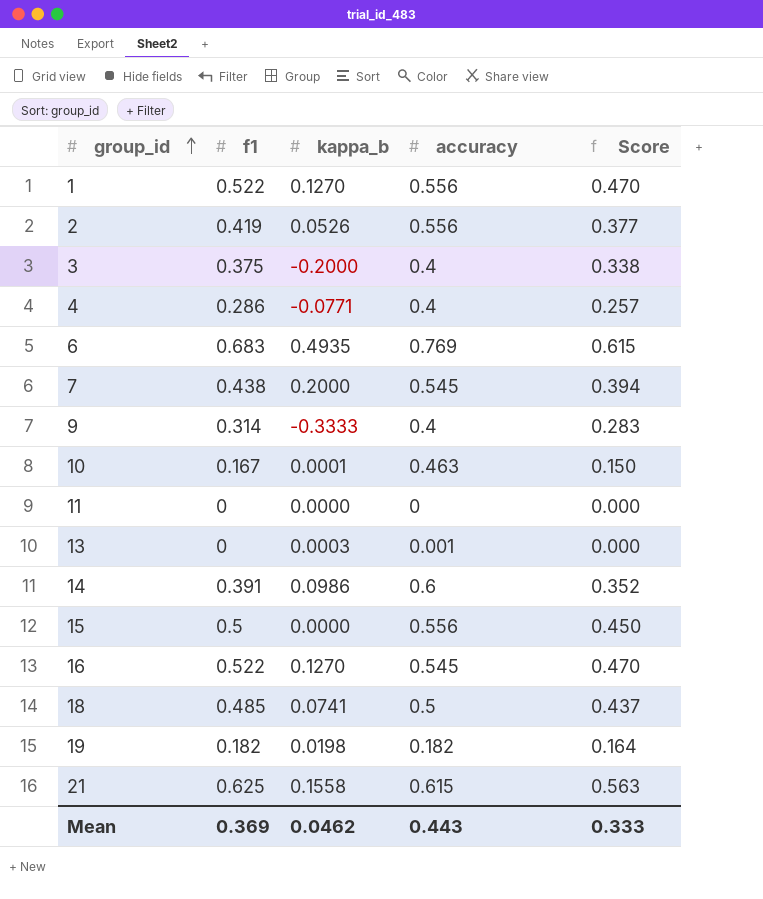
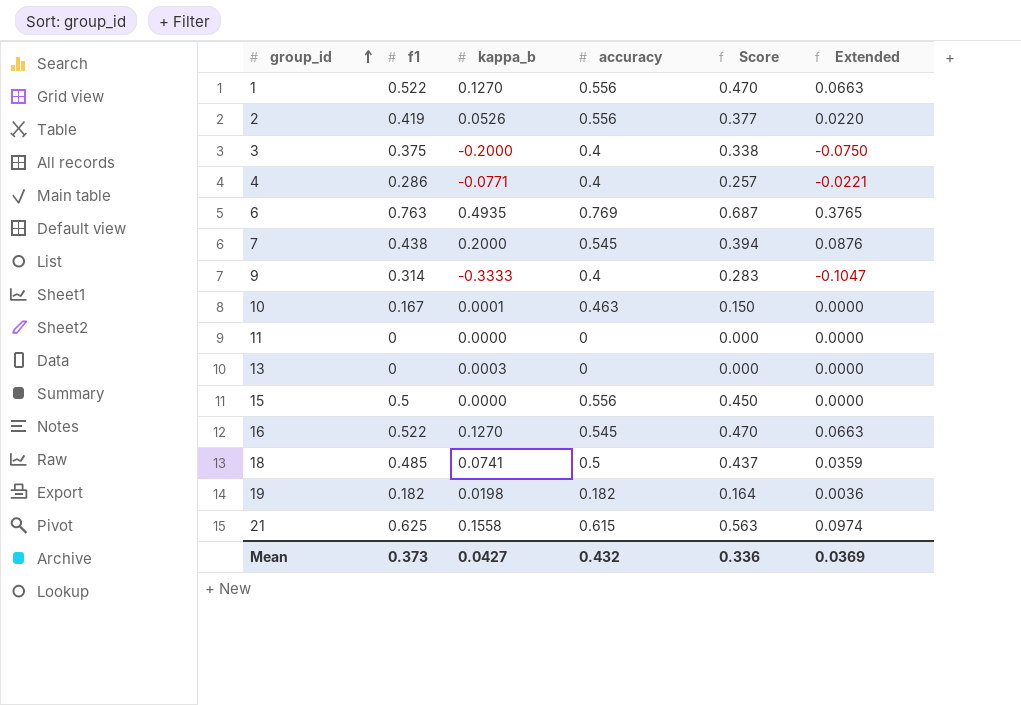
column Extended | formula: none -> [f1] * [kappa_b]
row 14: 0.391 | 0.0986 | 0.6 | 0.352 -> none
6 | f1: 0.683 -> 0.763
6 | Score: 0.615 -> 0.687
13 | accuracy: 0.001 -> 0
Mean | f1: 0.369 -> 0.373
Mean | kappa_b: 0.0462 -> 0.0427
Mean | accuracy: 0.443 -> 0.432
Mean | Score: 0.333 -> 0.336

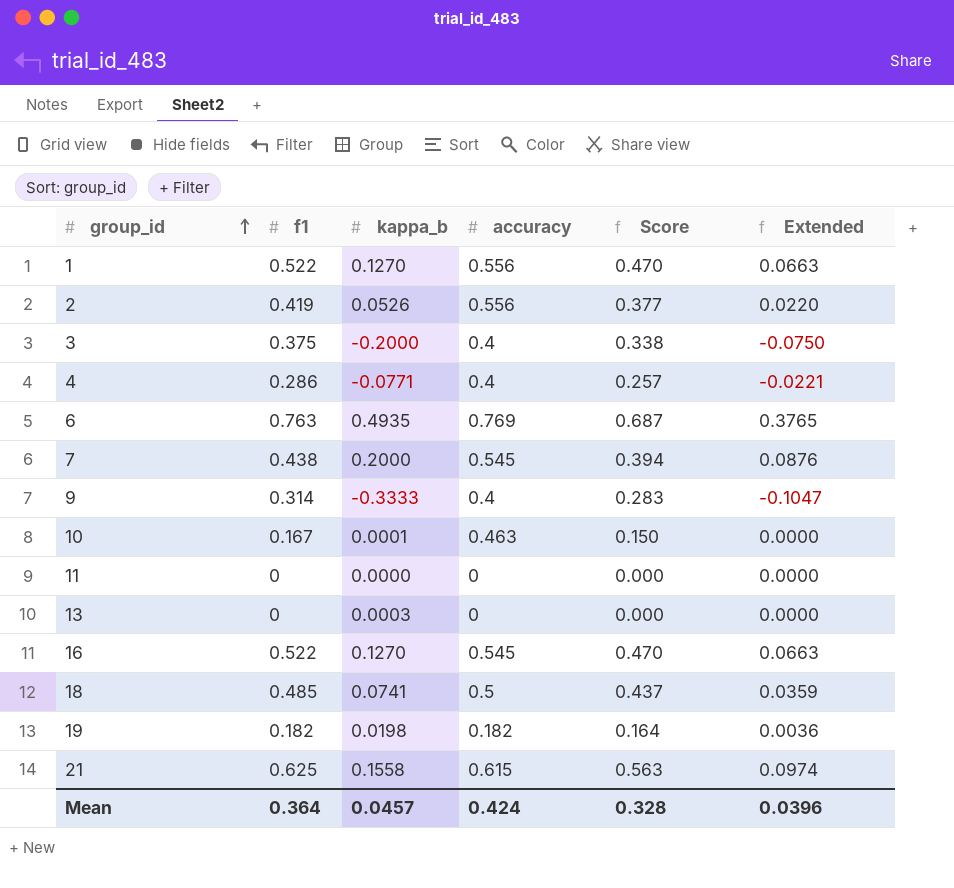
row 15: 0.5 | 0.0000 | 0.556 | 0.450 | 0.0000 -> none
Mean | f1: 0.373 -> 0.364
Mean | kappa_b: 0.0427 -> 0.0457
Mean | accuracy: 0.432 -> 0.424
Mean | Score: 0.336 -> 0.328
Mean | Extended: 0.0369 -> 0.0396

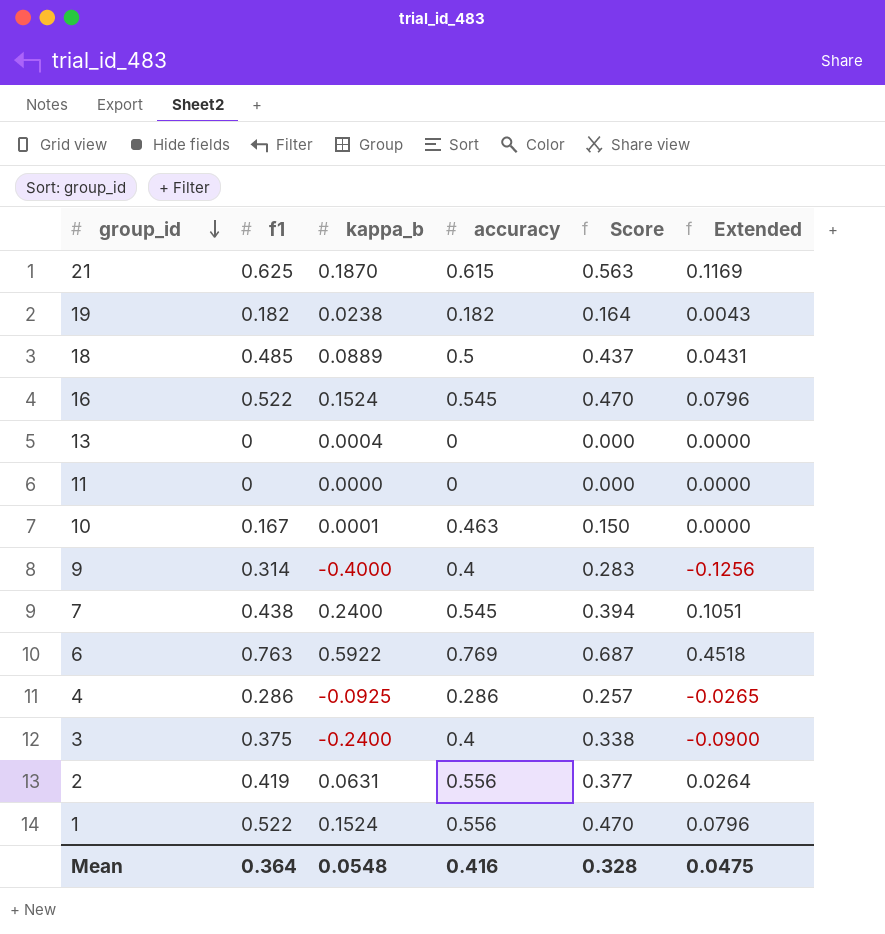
row order: group_id ascending -> group_id descending
21 | kappa_b: 0.1558 -> 0.1870
21 | Extended: 0.0974 -> 0.1169
19 | kappa_b: 0.0198 -> 0.0238
19 | Extended: 0.0036 -> 0.0043
18 | kappa_b: 0.0741 -> 0.0889
18 | Extended: 0.0359 -> 0.0431
16 | kappa_b: 0.1270 -> 0.1524
16 | Extended: 0.0663 -> 0.0796
13 | kappa_b: 0.0003 -> 0.0004
9 | kappa_b: -0.3333 -> -0.4000
9 | Extended: -0.1047 -> -0.1256
7 | kappa_b: 0.2000 -> 0.2400
7 | Extended: 0.0876 -> 0.1051
6 | kappa_b: 0.4935 -> 0.5922
6 | Extended: 0.3765 -> 0.4518
4 | kappa_b: -0.0771 -> -0.0925
4 | accuracy: 0.4 -> 0.286
4 | Extended: -0.0221 -> -0.0265
3 | kappa_b: -0.2000 -> -0.2400
3 | Extended: -0.0750 -> -0.0900
2 | kappa_b: 0.0526 -> 0.0631
2 | Extended: 0.0220 -> 0.0264
1 | kappa_b: 0.1270 -> 0.1524
1 | Extended: 0.0663 -> 0.0796
Mean | kappa_b: 0.0457 -> 0.0548
Mean | accuracy: 0.424 -> 0.416
Mean | Extended: 0.0396 -> 0.0475

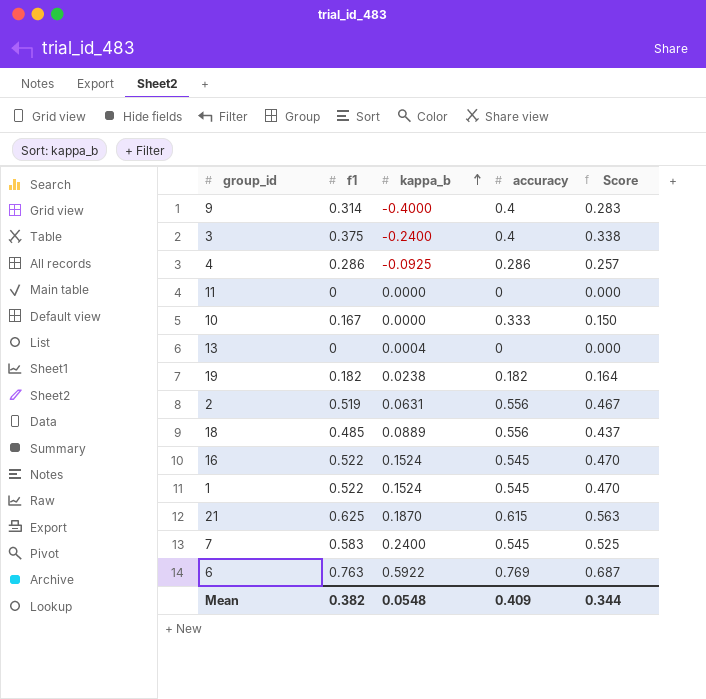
row order: group_id descending -> kappa_b ascending
column Extended | formula: [f1] * [kappa_b] -> none
10 | kappa_b: 0.0001 -> 0.0000
10 | accuracy: 0.463 -> 0.333
2 | f1: 0.419 -> 0.519
2 | Score: 0.377 -> 0.467
18 | accuracy: 0.5 -> 0.556
1 | accuracy: 0.556 -> 0.545
7 | f1: 0.438 -> 0.583
7 | Score: 0.394 -> 0.525
Mean | f1: 0.364 -> 0.382
Mean | accuracy: 0.416 -> 0.409
Mean | Score: 0.328 -> 0.344

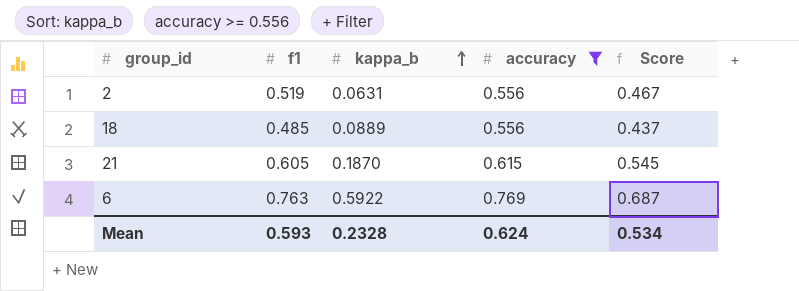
filter: none -> accuracy >= 0.556
21 | f1: 0.625 -> 0.605
21 | Score: 0.563 -> 0.545
Mean | f1: 0.382 -> 0.593
Mean | kappa_b: 0.0548 -> 0.2328
Mean | accuracy: 0.409 -> 0.624
Mean | Score: 0.344 -> 0.534

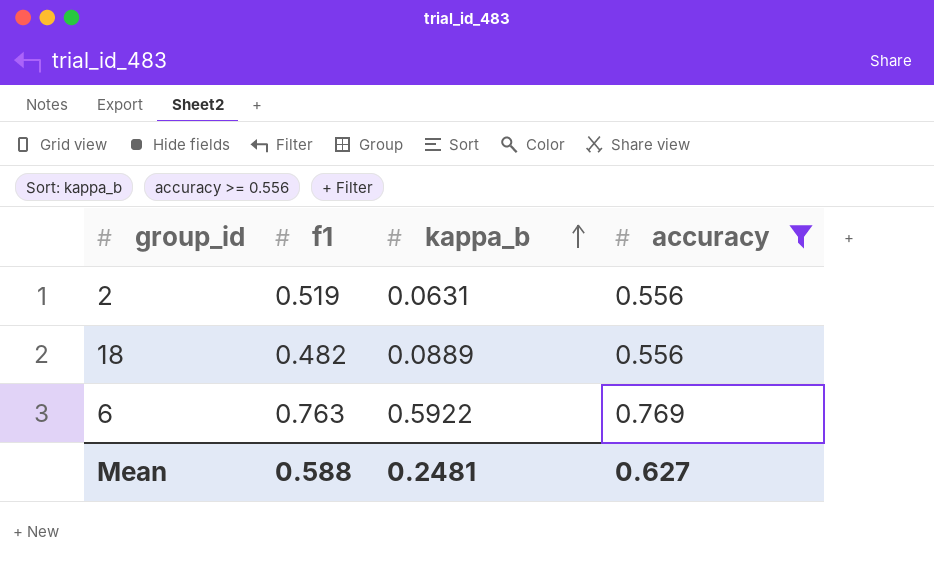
column Score | formula: [f1] * 0.9 -> none
row 21: 0.605 | 0.1870 | 0.615 | 0.545 -> none
18 | f1: 0.485 -> 0.482
Mean | f1: 0.593 -> 0.588
Mean | kappa_b: 0.2328 -> 0.2481
Mean | accuracy: 0.624 -> 0.627

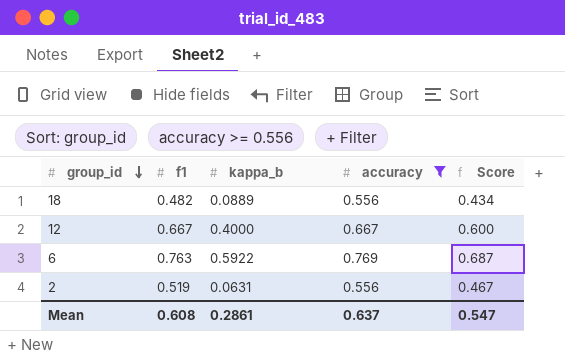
row order: kappa_b ascending -> group_id descending
column Score | formula: none -> [f1] * 0.9
row 12: none -> 0.667 | 0.4000 | 0.667 | 0.600
Mean | f1: 0.588 -> 0.608
Mean | kappa_b: 0.2481 -> 0.2861
Mean | accuracy: 0.627 -> 0.637

